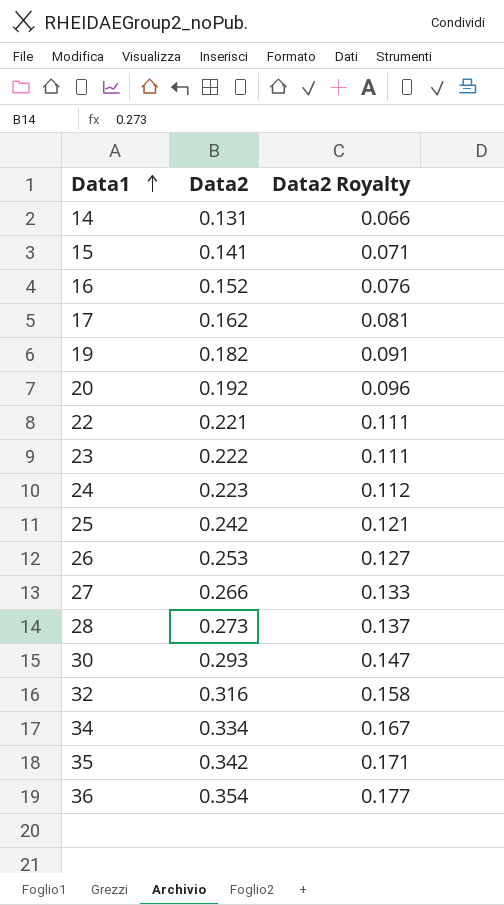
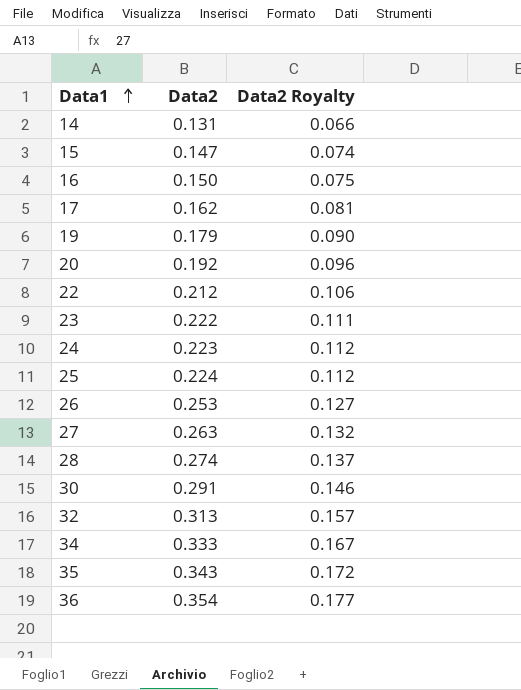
15 | Data2: 0.141 -> 0.147
15 | Data2 Royalty: 0.071 -> 0.074
16 | Data2: 0.152 -> 0.150
16 | Data2 Royalty: 0.076 -> 0.075
19 | Data2: 0.182 -> 0.179
19 | Data2 Royalty: 0.091 -> 0.090
22 | Data2: 0.221 -> 0.212
22 | Data2 Royalty: 0.111 -> 0.106
25 | Data2: 0.242 -> 0.224
25 | Data2 Royalty: 0.121 -> 0.112
27 | Data2: 0.266 -> 0.263
27 | Data2 Royalty: 0.133 -> 0.132
28 | Data2: 0.273 -> 0.274
30 | Data2: 0.293 -> 0.291
30 | Data2 Royalty: 0.147 -> 0.146
32 | Data2: 0.316 -> 0.313
32 | Data2 Royalty: 0.158 -> 0.157
34 | Data2: 0.334 -> 0.333
35 | Data2: 0.342 -> 0.343
35 | Data2 Royalty: 0.171 -> 0.172

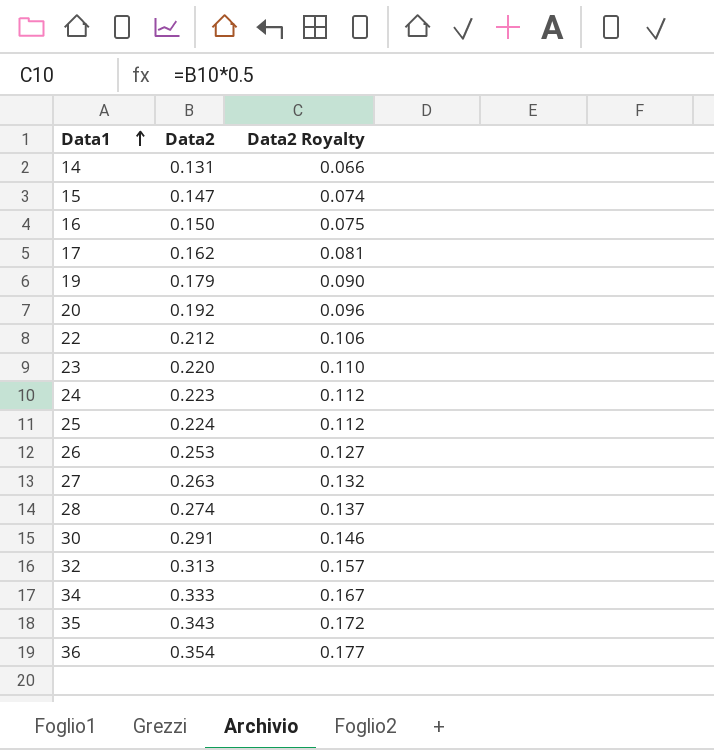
23 | Data2: 0.222 -> 0.220
23 | Data2 Royalty: 0.111 -> 0.110

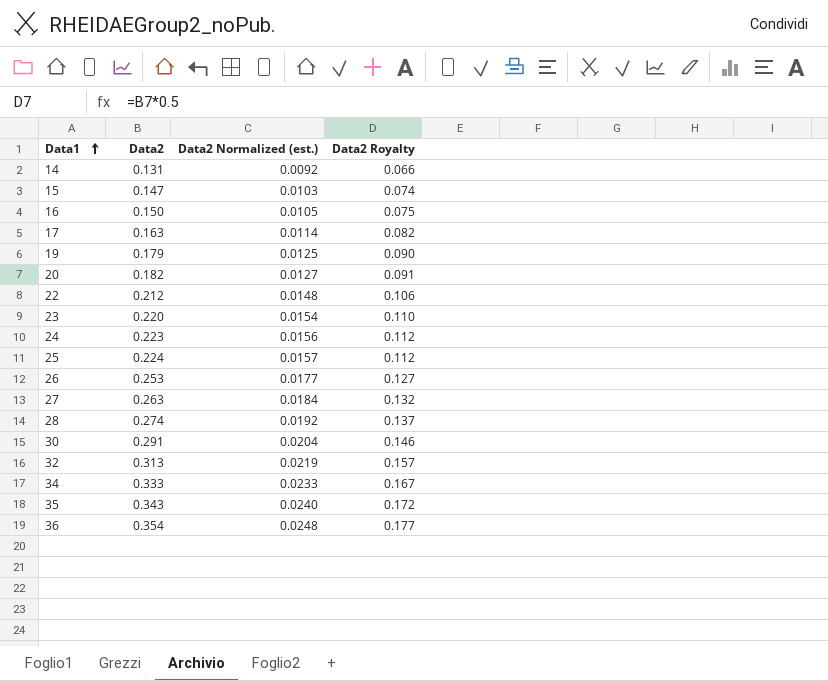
column Data2 Normalized (est.) | formula: none -> [Data2] * 0.07
17 | Data2: 0.162 -> 0.163
17 | Data2 Royalty: 0.081 -> 0.082
20 | Data2: 0.192 -> 0.182
20 | Data2 Royalty: 0.096 -> 0.091

